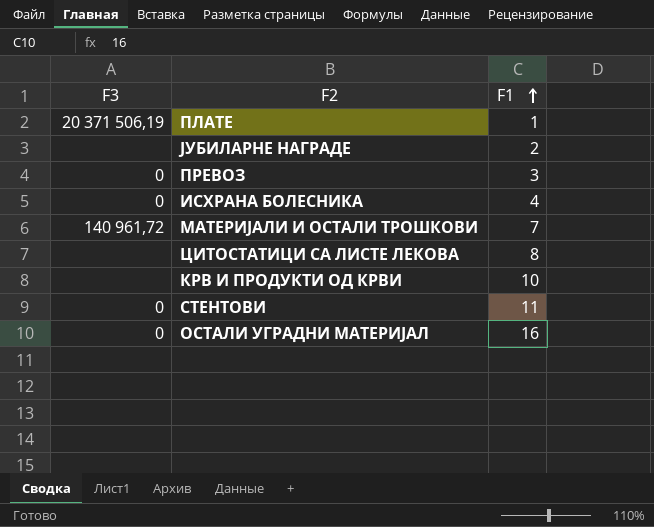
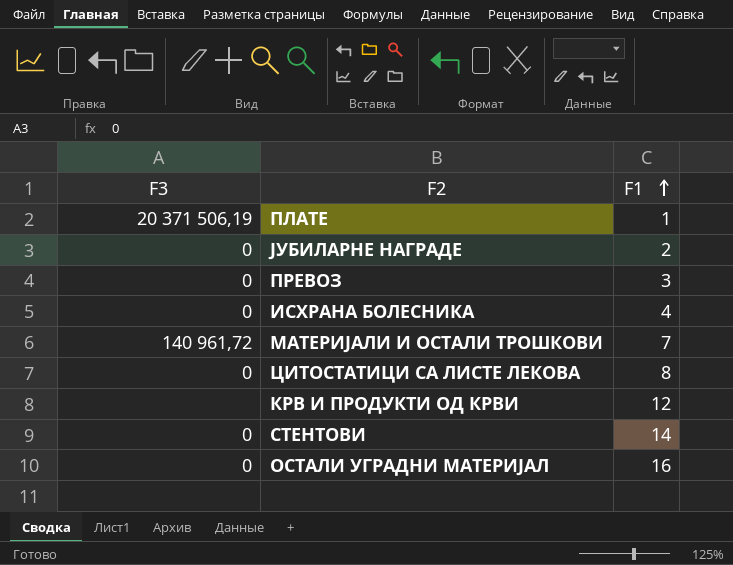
ЈУБИЛАРНЕ НАГРАДЕ | F3: none -> 0
ЦИТОСТАТИЦИ СА ЛИСТЕ ЛЕКОВА | F3: none -> 0
КРВ И ПРОДУКТИ ОД КРВИ | F1: 10 -> 12
СТЕНТОВИ | F1: 11 -> 14

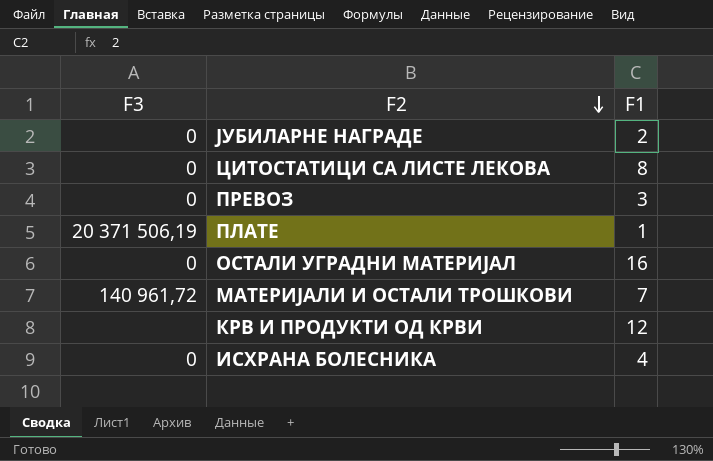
row order: F1 ascending -> F2 descending
row СТЕНТОВИ: 0 | 14 -> none

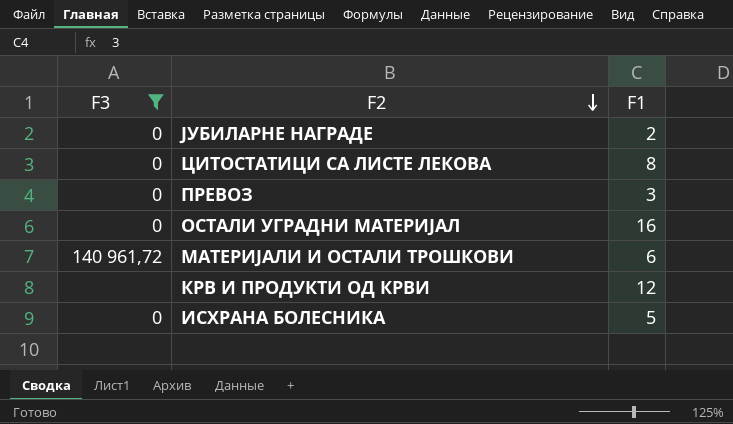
filter: none -> F3 != 20 371 506,19
МАТЕРИЈАЛИ И ОСТАЛИ ТРОШКОВИ | F1: 7 -> 6
ИСХРАНА БОЛЕСНИКА | F1: 4 -> 5

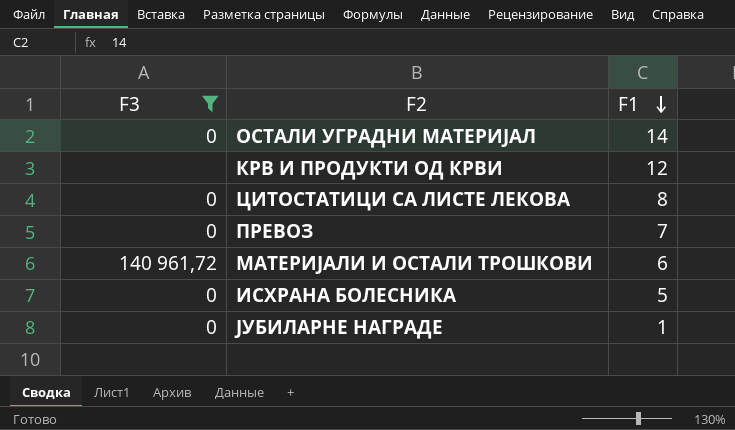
row order: F2 descending -> F1 descending
ОСТАЛИ УГРАДНИ МАТЕРИЈАЛ | F1: 16 -> 14
ПРЕВОЗ | F1: 3 -> 7
ЈУБИЛАРНЕ НАГРАДЕ | F1: 2 -> 1

